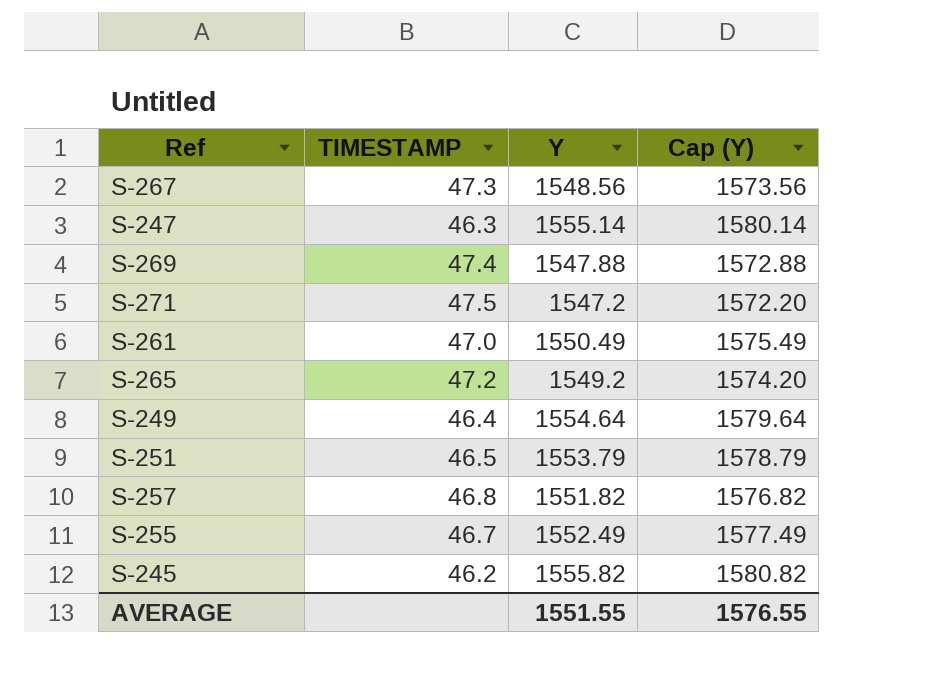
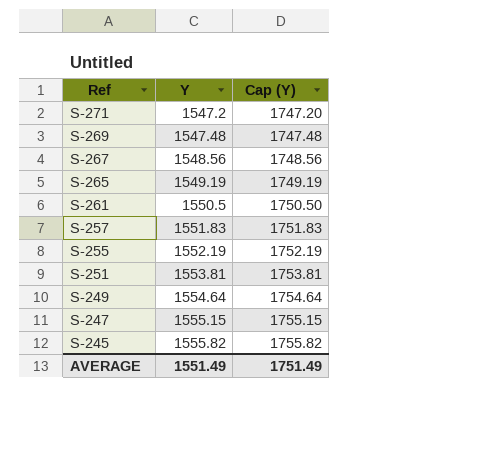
row order: none -> Ref descending
column TIMESTAMP | position: 2 -> none
column Cap (Y) | formula: [Y] + 25 -> [Y] + 200
S-269 | Y: 1547.88 -> 1547.48
S-265 | Y: 1549.2 -> 1549.19
S-261 | Y: 1550.49 -> 1550.5
S-257 | Y: 1551.82 -> 1551.83
S-255 | Y: 1552.49 -> 1552.19
S-251 | Y: 1553.79 -> 1553.81
S-247 | Y: 1555.14 -> 1555.15
AVERAGE | Y: 1551.55 -> 1551.49
AVERAGE | Cap (Y): 1576.55 -> 1751.49

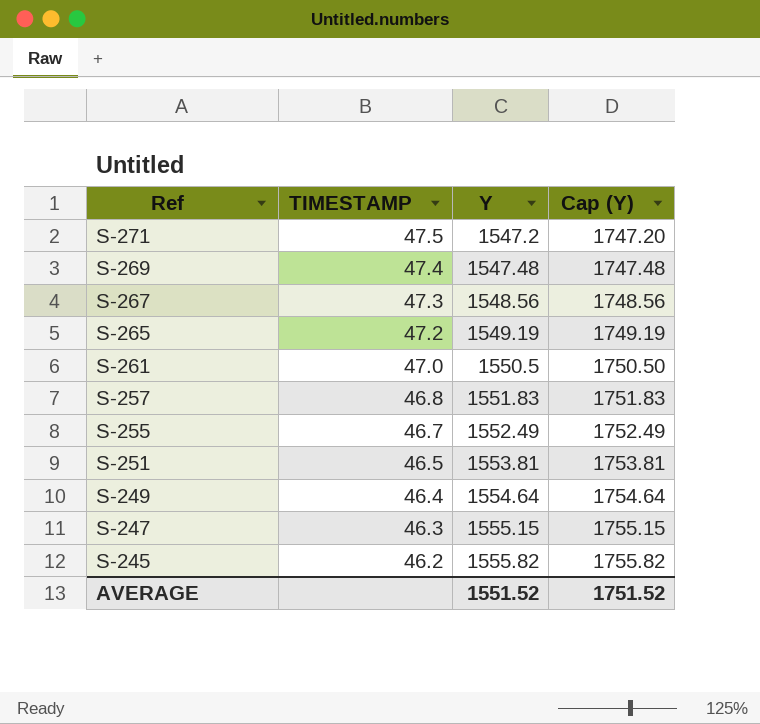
column TIMESTAMP | position: none -> 2
S-255 | Y: 1552.19 -> 1552.49
S-255 | Cap (Y): 1752.19 -> 1752.49
AVERAGE | Y: 1551.49 -> 1551.52
AVERAGE | Cap (Y): 1751.49 -> 1751.52

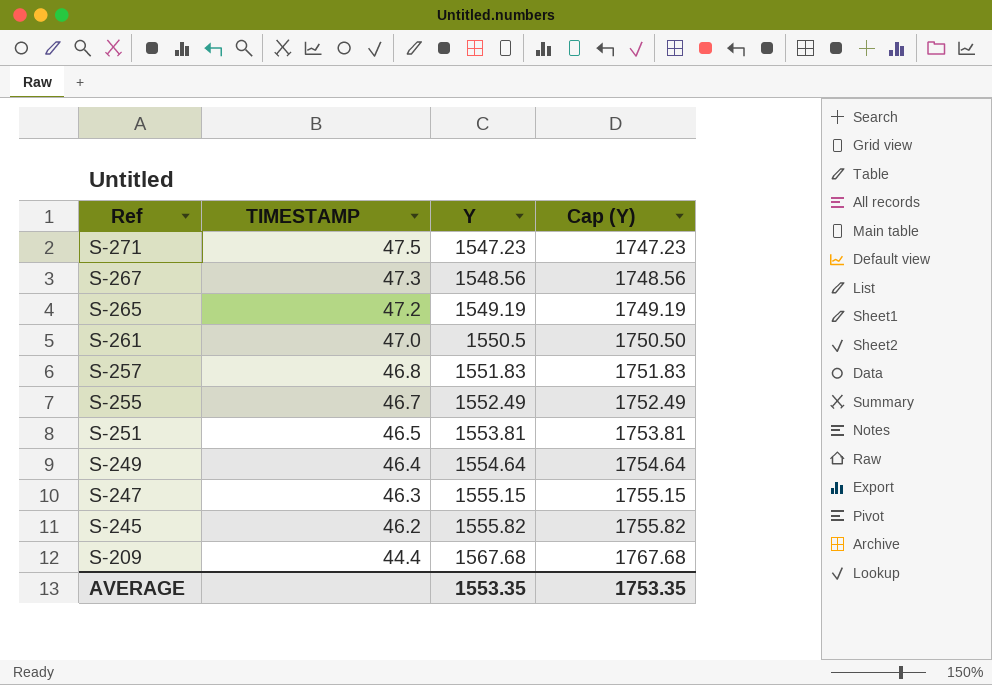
row S-269: 47.4 | 1547.48 | 1747.48 -> none
S-271 | Y: 1547.2 -> 1547.23
S-271 | Cap (Y): 1747.20 -> 1747.23
row S-209: none -> 44.4 | 1567.68 | 1767.68
AVERAGE | Y: 1551.52 -> 1553.35
AVERAGE | Cap (Y): 1751.52 -> 1753.35

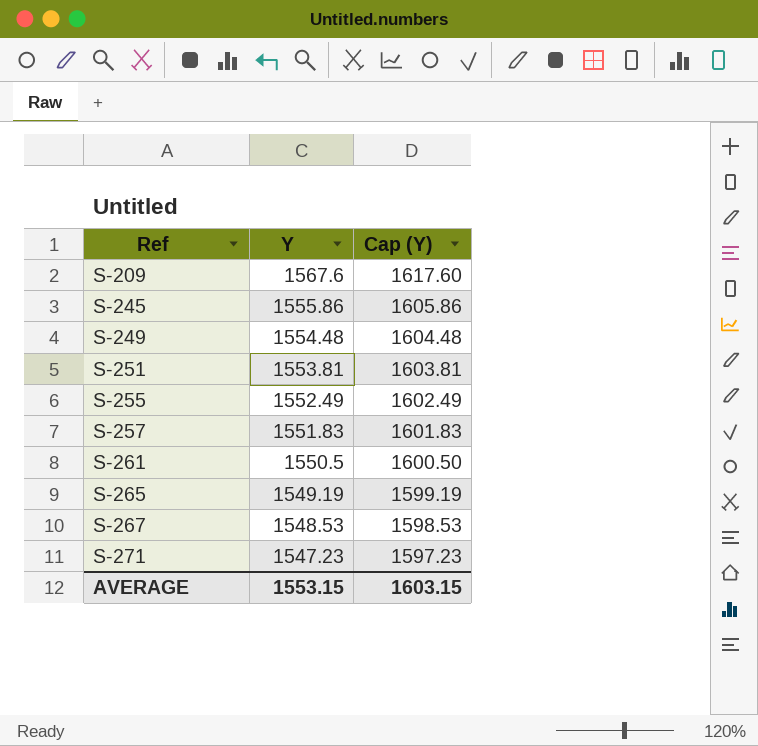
row order: Ref descending -> Ref ascending
column TIMESTAMP | position: 2 -> none
column Cap (Y) | formula: [Y] + 200 -> [Y] + 50
row S-247: 46.3 | 1555.15 | 1755.15 -> none
S-209 | Y: 1567.68 -> 1567.6
S-245 | Y: 1555.82 -> 1555.86
S-249 | Y: 1554.64 -> 1554.48
S-267 | Y: 1548.56 -> 1548.53
AVERAGE | Y: 1553.35 -> 1553.15
AVERAGE | Cap (Y): 1753.35 -> 1603.15

